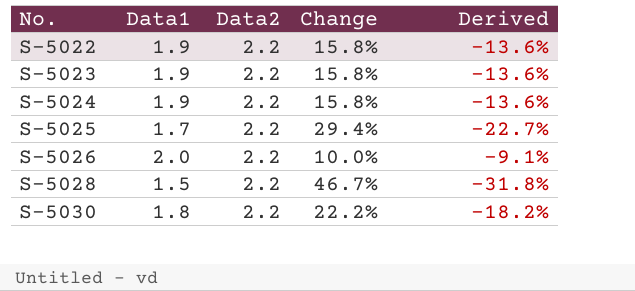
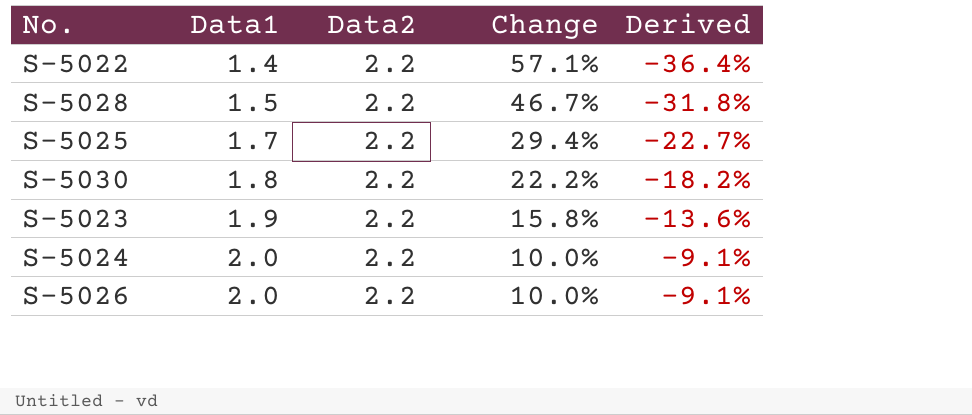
row order: No. ascending -> Data1 ascending
S-5022 | Data1: 1.9 -> 1.4
S-5022 | Change: 15.8% -> 57.1%
S-5022 | Derived: -13.6% -> -36.4%
S-5024 | Data1: 1.9 -> 2.0
S-5024 | Change: 15.8% -> 10.0%
S-5024 | Derived: -13.6% -> -9.1%

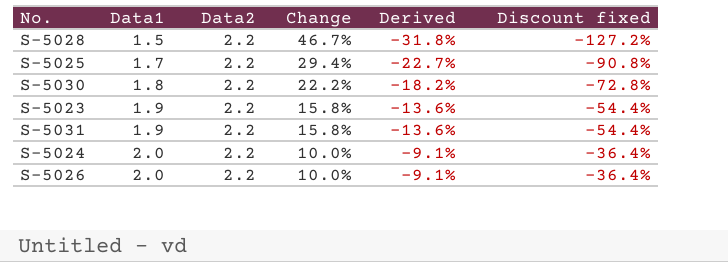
column Discount fixed | formula: none -> [Derived] * 4
row S-5022: 1.4 | 2.2 | 57.1% | -36.4% -> none
row S-5031: none -> 1.9 | 2.2 | 15.8% | -13.6% | -54.4%

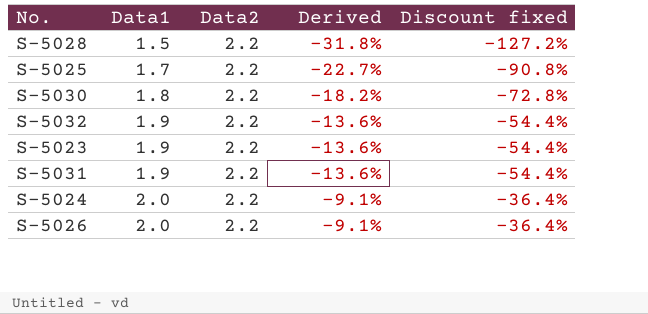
column Change | formula: ([Data2] - [Data1]) / [Data1] -> none
row S-5032: none -> 1.9 | 2.2 | -13.6% | -54.4%

